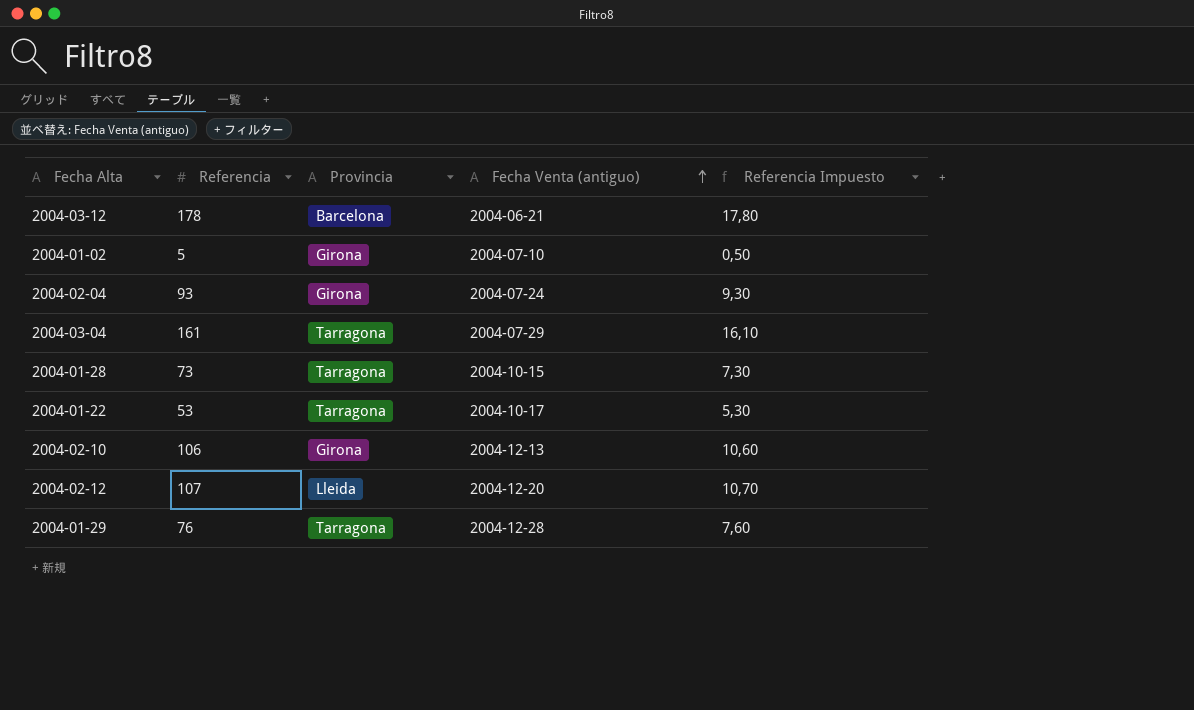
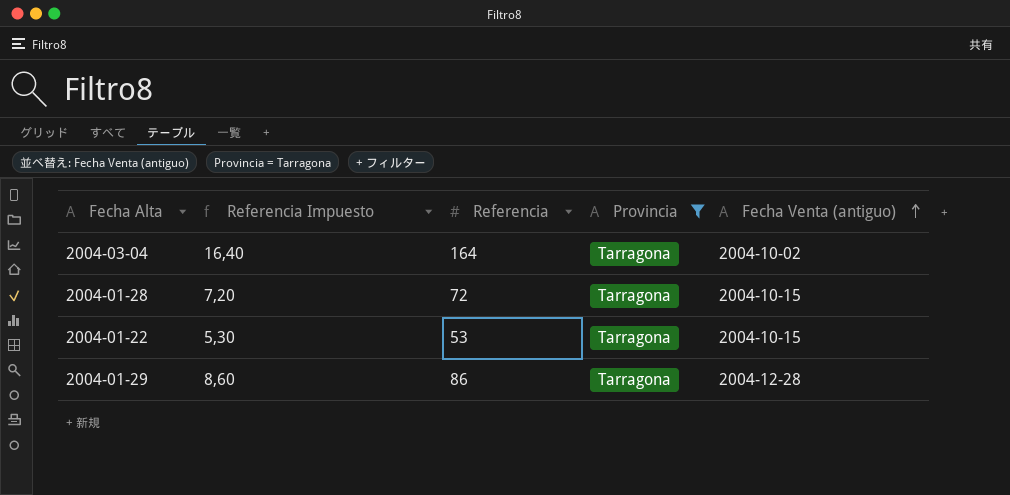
filter: none -> Provincia = Tarragona
column Referencia Impuesto | position: 5 -> 2
2004-03-04 | Referencia Impuesto: 16,10 -> 16,40
2004-03-04 | Referencia: 161 -> 164
2004-03-04 | Fecha Venta (antiguo): 2004-07-29 -> 2004-10-02
2004-01-28 | Referencia Impuesto: 7,30 -> 7,20
2004-01-28 | Referencia: 73 -> 72
2004-01-22 | Fecha Venta (antiguo): 2004-10-17 -> 2004-10-15
2004-01-29 | Referencia Impuesto: 7,60 -> 8,60
2004-01-29 | Referencia: 76 -> 86

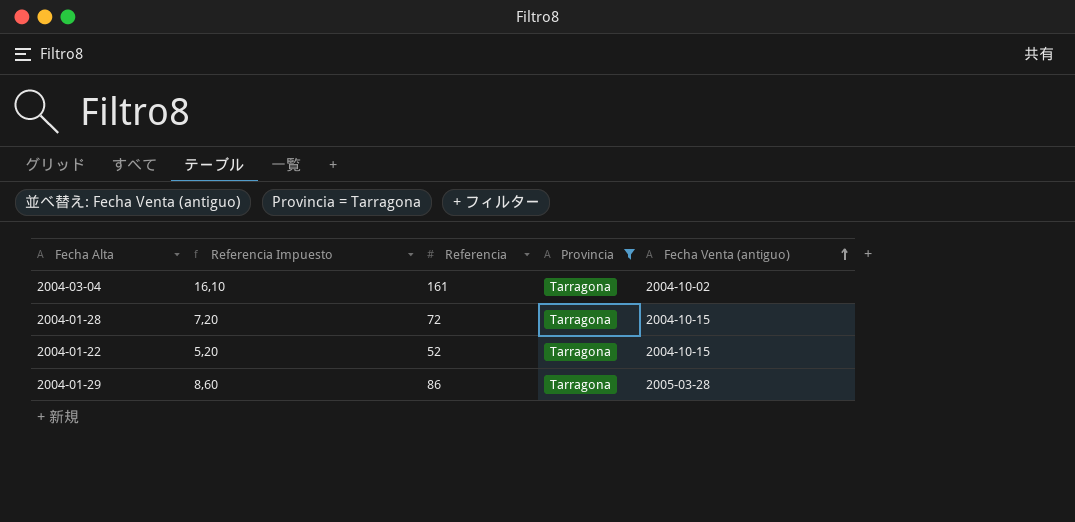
2004-03-04 | Referencia Impuesto: 16,40 -> 16,10
2004-03-04 | Referencia: 164 -> 161
2004-01-22 | Referencia Impuesto: 5,30 -> 5,20
2004-01-22 | Referencia: 53 -> 52
2004-01-29 | Fecha Venta (antiguo): 2004-12-28 -> 2005-03-28

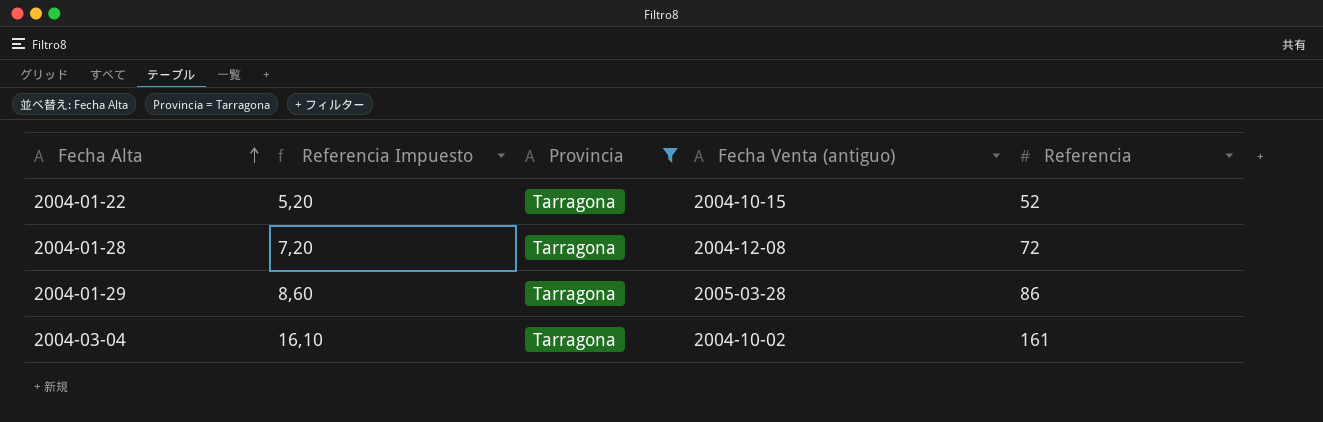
row order: Fecha Venta (antiguo) ascending -> Fecha Alta ascending
column Referencia | position: 3 -> 5
2004-01-28 | Fecha Venta (antiguo): 2004-10-15 -> 2004-12-08

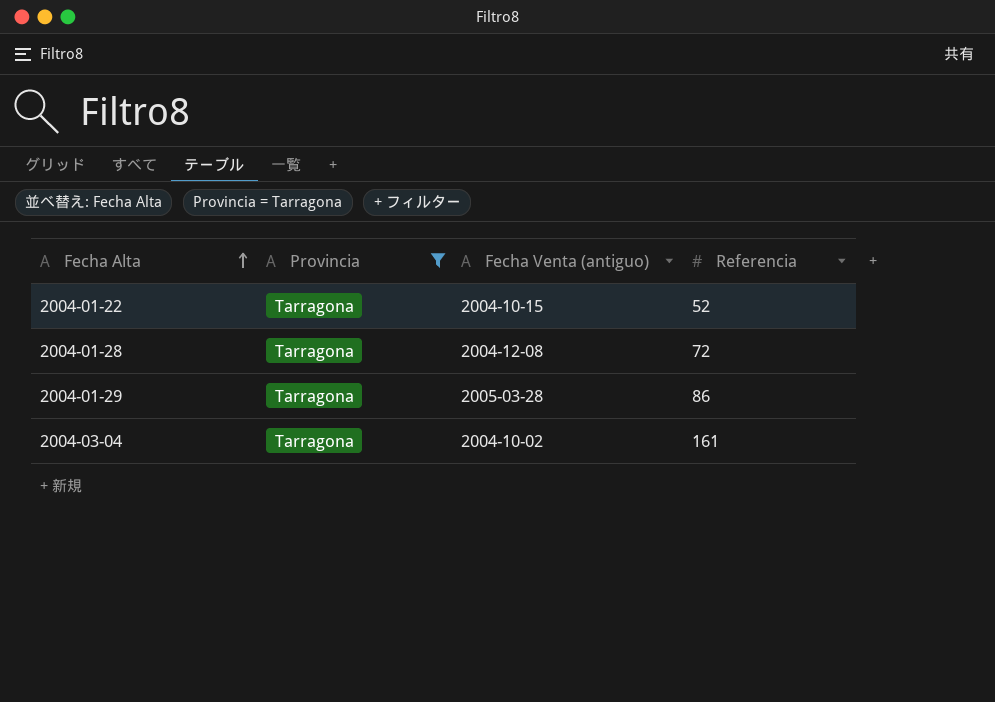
column Referencia Impuesto | formula: [Referencia] * 0,1 -> none

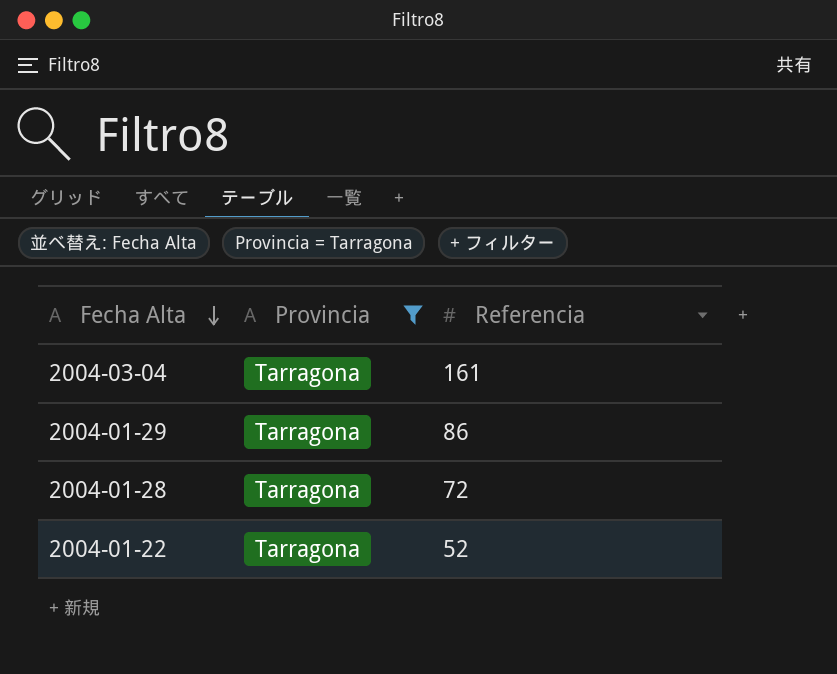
row order: Fecha Alta ascending -> Fecha Alta descending
column Fecha Venta (antiguo) | position: 3 -> none

